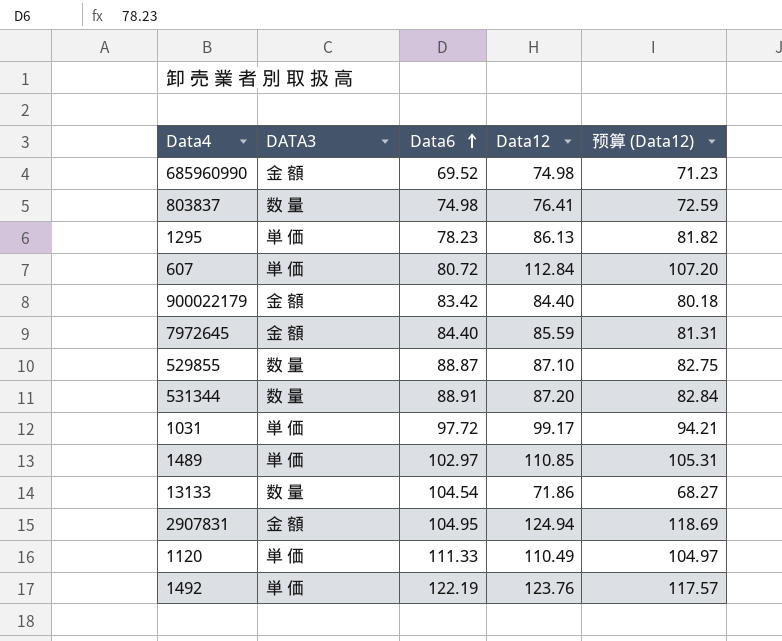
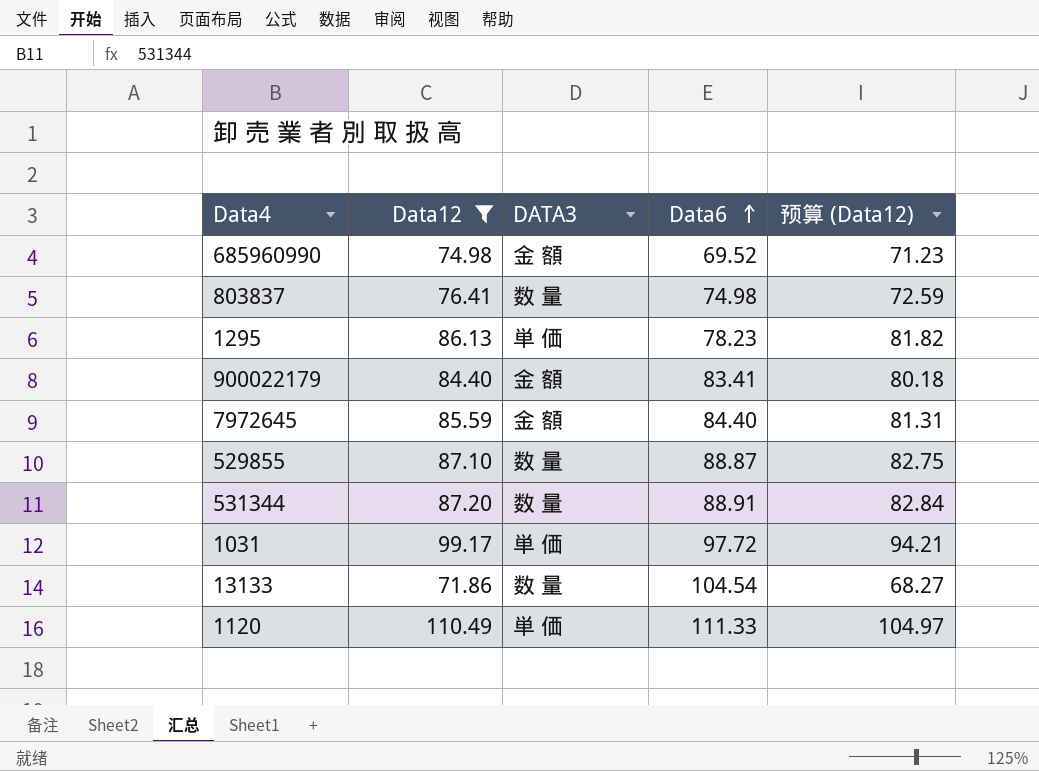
filter: none -> Data12 <= 110.49
column Data12 | position: 4 -> 2
900022179 | Data6: 83.42 -> 83.41

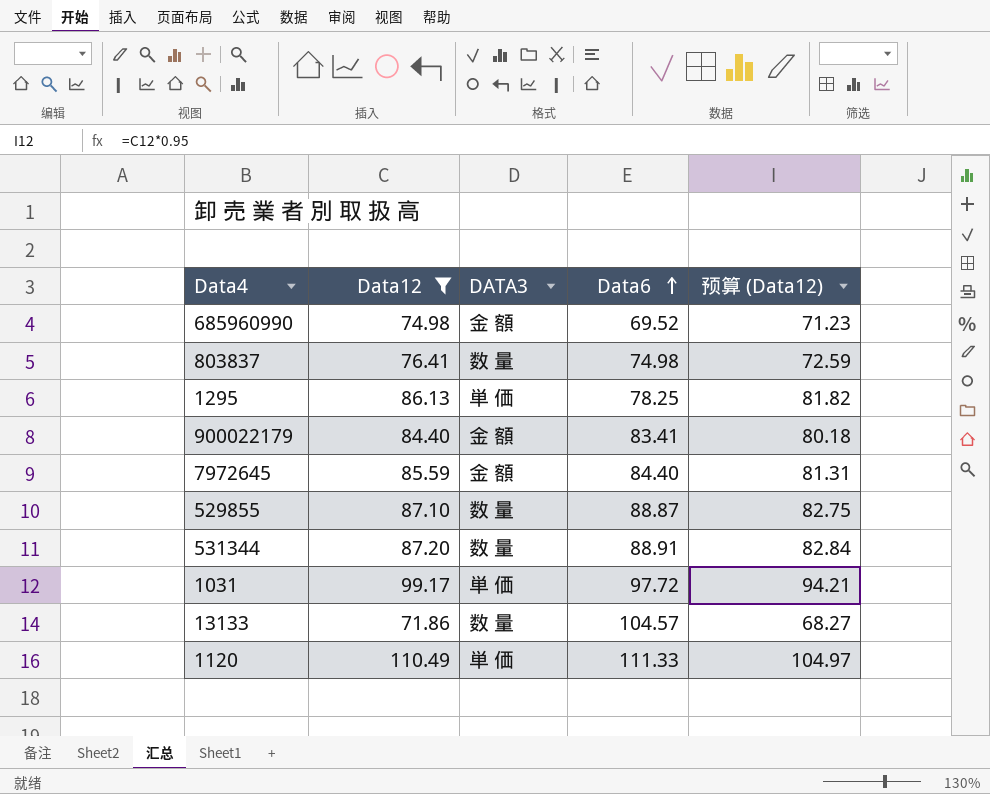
1295 | Data6: 78.23 -> 78.25
13133 | Data6: 104.54 -> 104.57

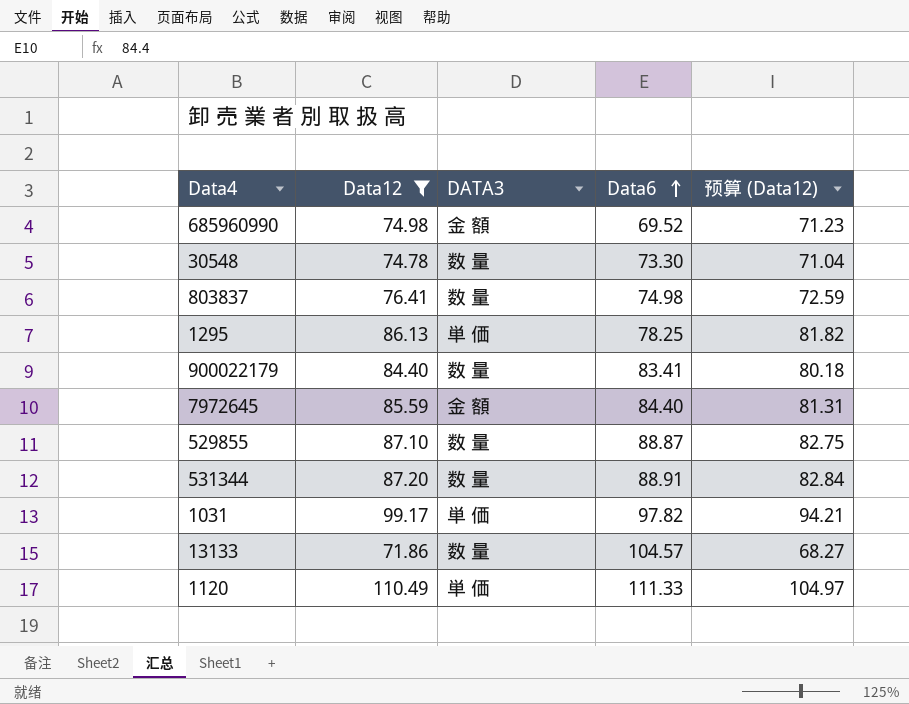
row 30548: none -> 74.78 | 数 量 | 73.30 | 71.04
900022179 | DATA3: 金 額 -> 数 量
1031 | Data6: 97.72 -> 97.82

